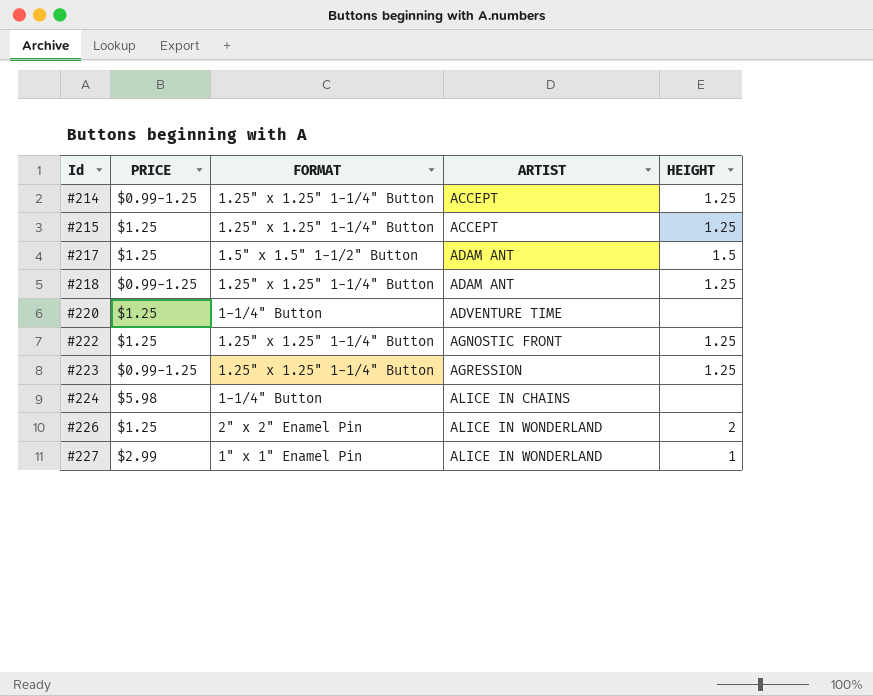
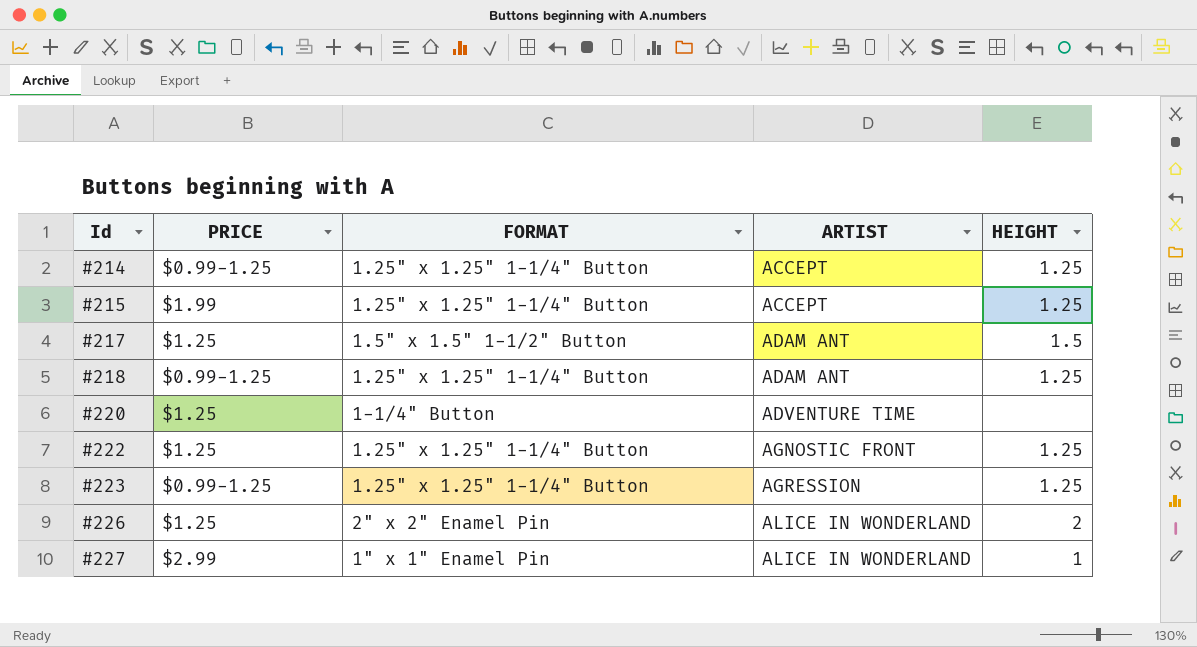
row #224: $5.98 | 1-1/4" Button | ALICE IN CHAINS | none -> none
#215 | PRICE: $1.25 -> $1.99

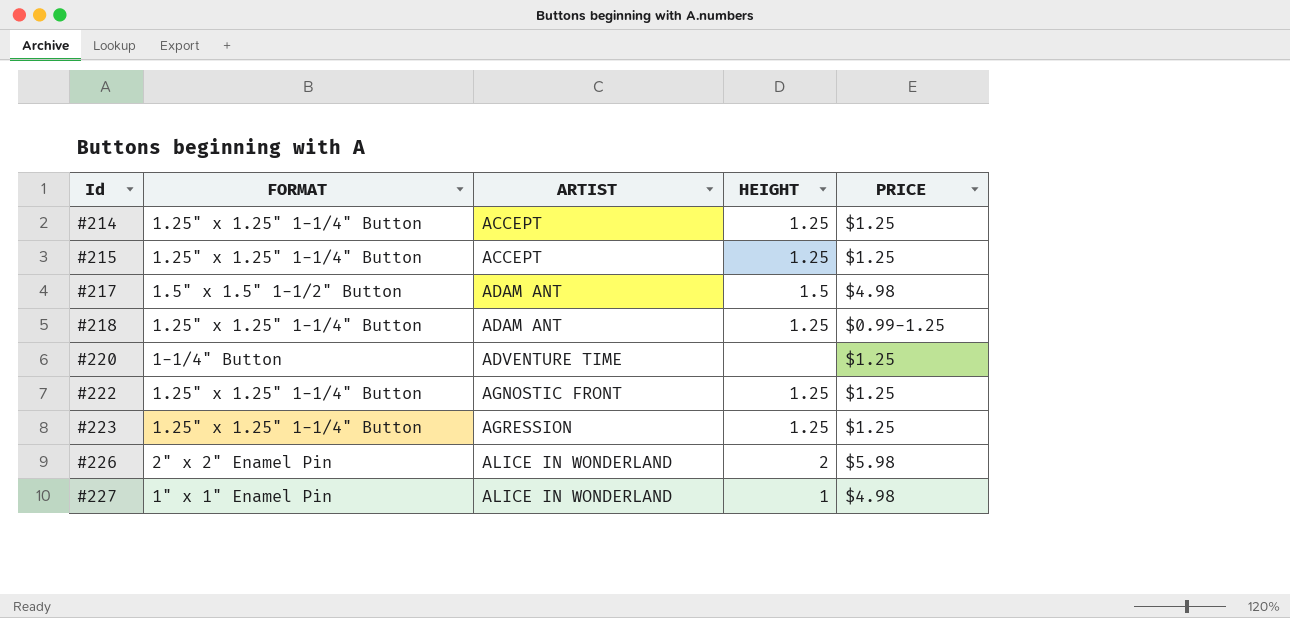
column PRICE | position: 2 -> 5
#214 | PRICE: $0.99-1.25 -> $1.25
#215 | PRICE: $1.99 -> $1.25
#217 | PRICE: $1.25 -> $4.98
#223 | PRICE: $0.99-1.25 -> $1.25
#226 | PRICE: $1.25 -> $5.98
#227 | PRICE: $2.99 -> $4.98

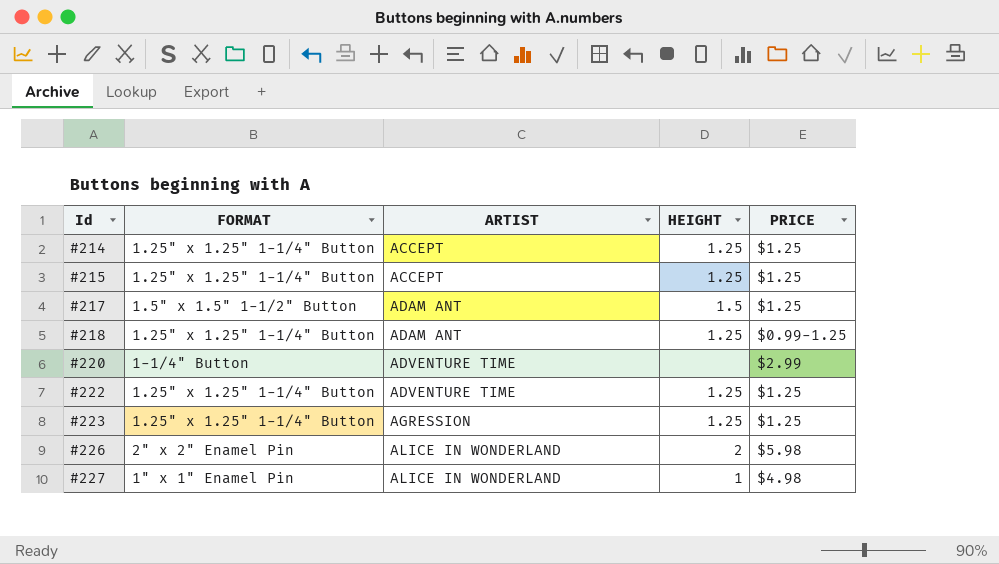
#217 | PRICE: $4.98 -> $1.25
#220 | PRICE: $1.25 -> $2.99
#222 | ARTIST: AGNOSTIC FRONT -> ADVENTURE TIME

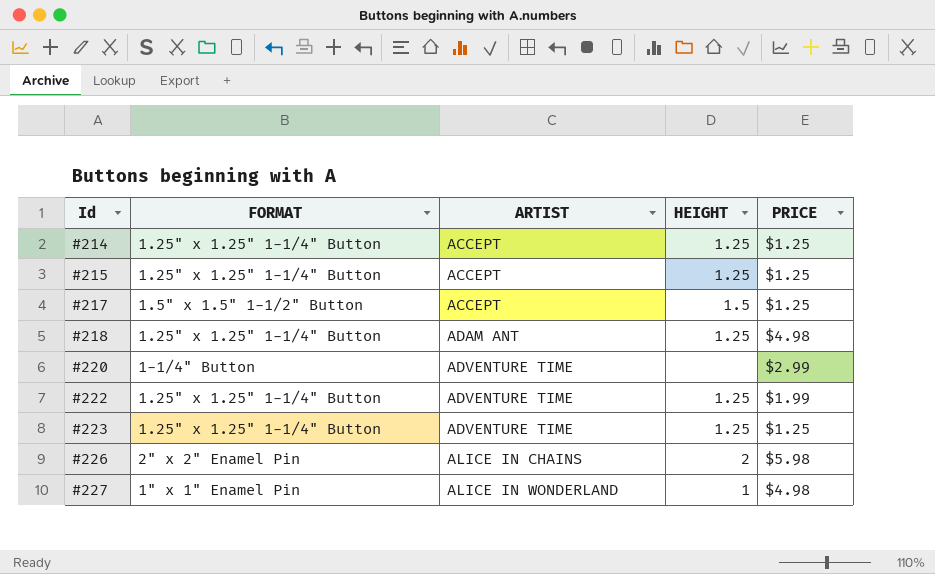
#217 | ARTIST: ADAM ANT -> ACCEPT
#218 | PRICE: $0.99-1.25 -> $4.98
#222 | PRICE: $1.25 -> $1.99
#223 | ARTIST: AGRESSION -> ADVENTURE TIME
#226 | ARTIST: ALICE IN WONDERLAND -> ALICE IN CHAINS

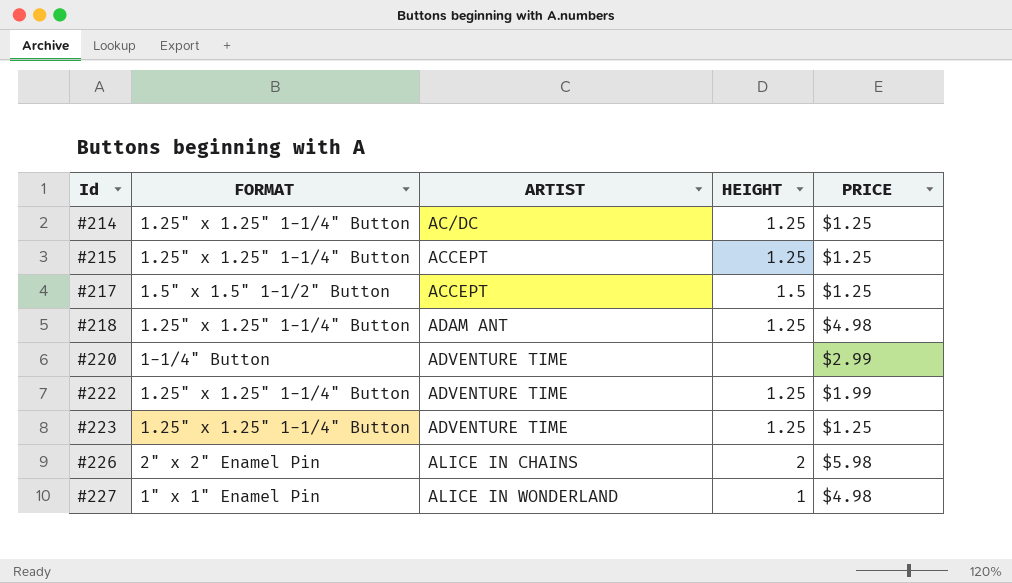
#214 | ARTIST: ACCEPT -> AC/DC

